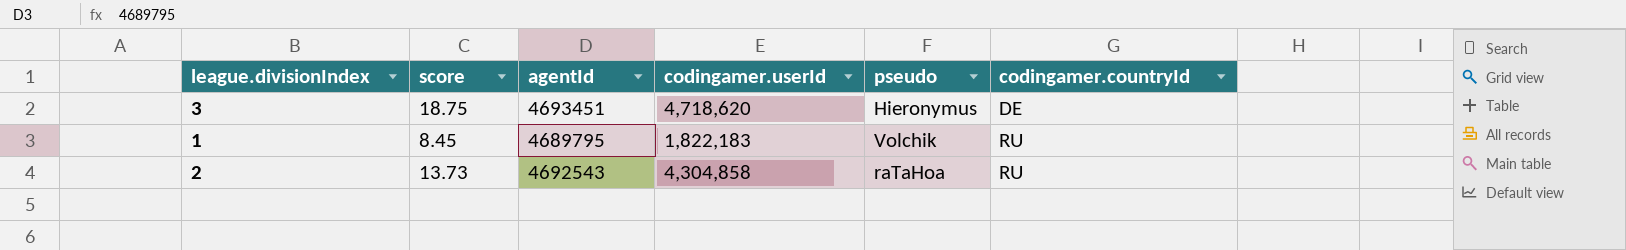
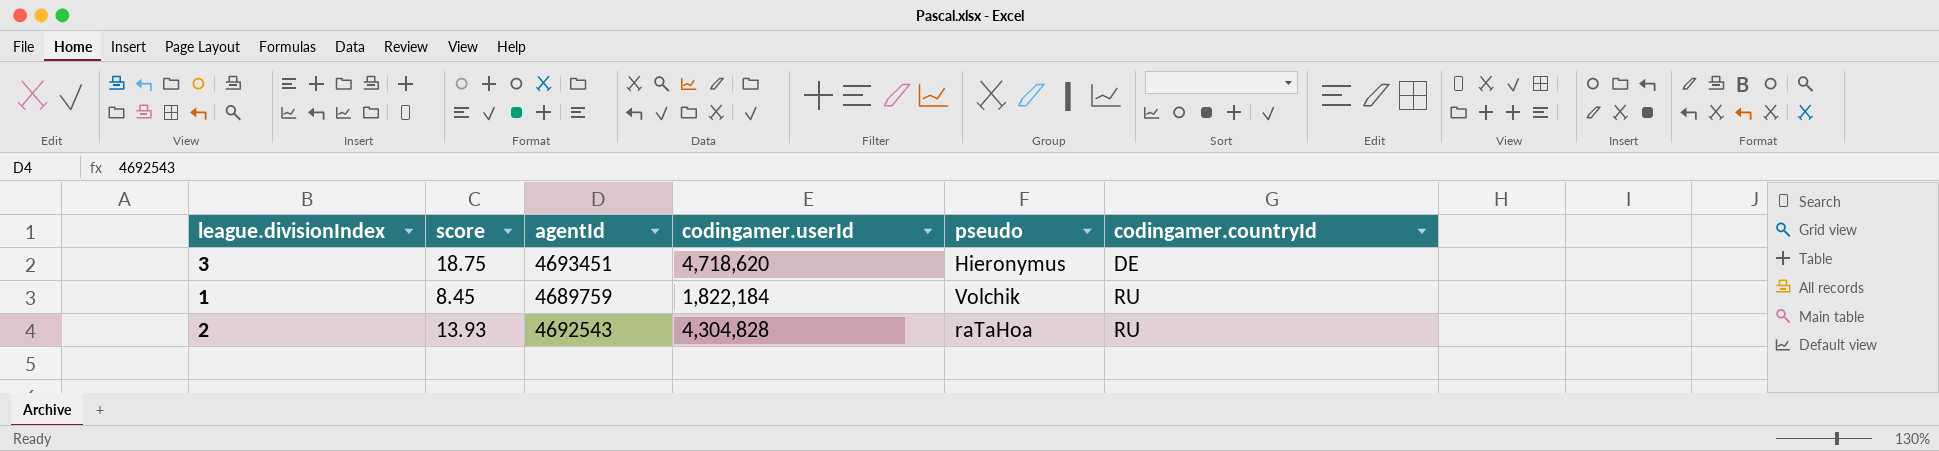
1 | agentId: 4689795 -> 4689759
1 | codingamer.userId: 1,822,183 -> 1,822,184
2 | score: 13.73 -> 13.93
2 | codingamer.userId: 4,304,858 -> 4,304,828

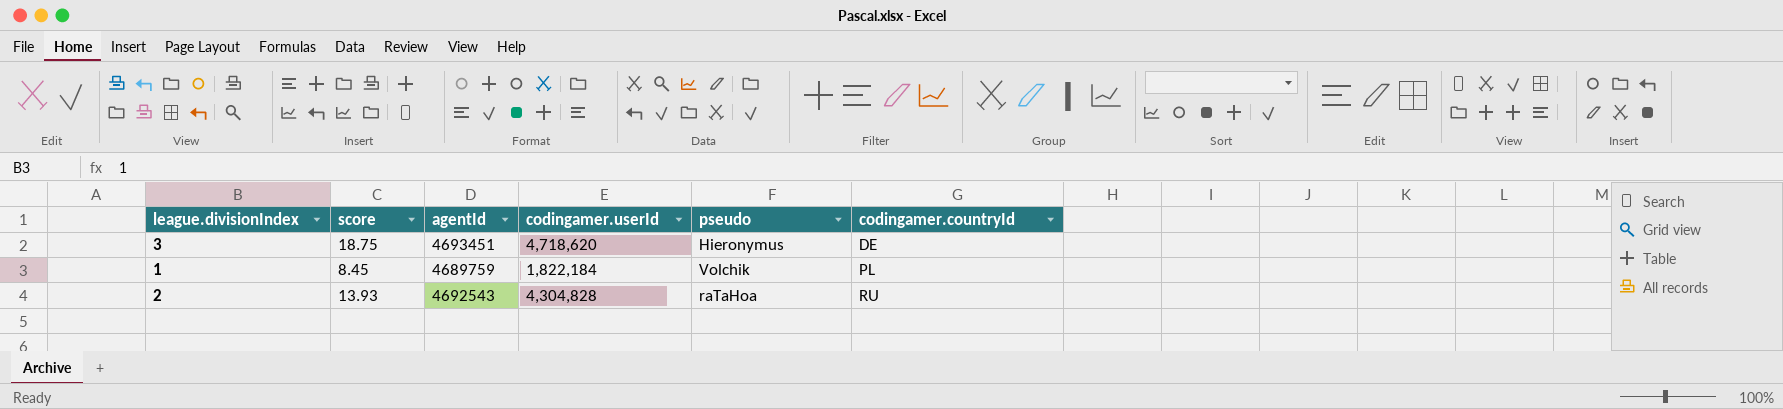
1 | codingamer.countryId: RU -> PL

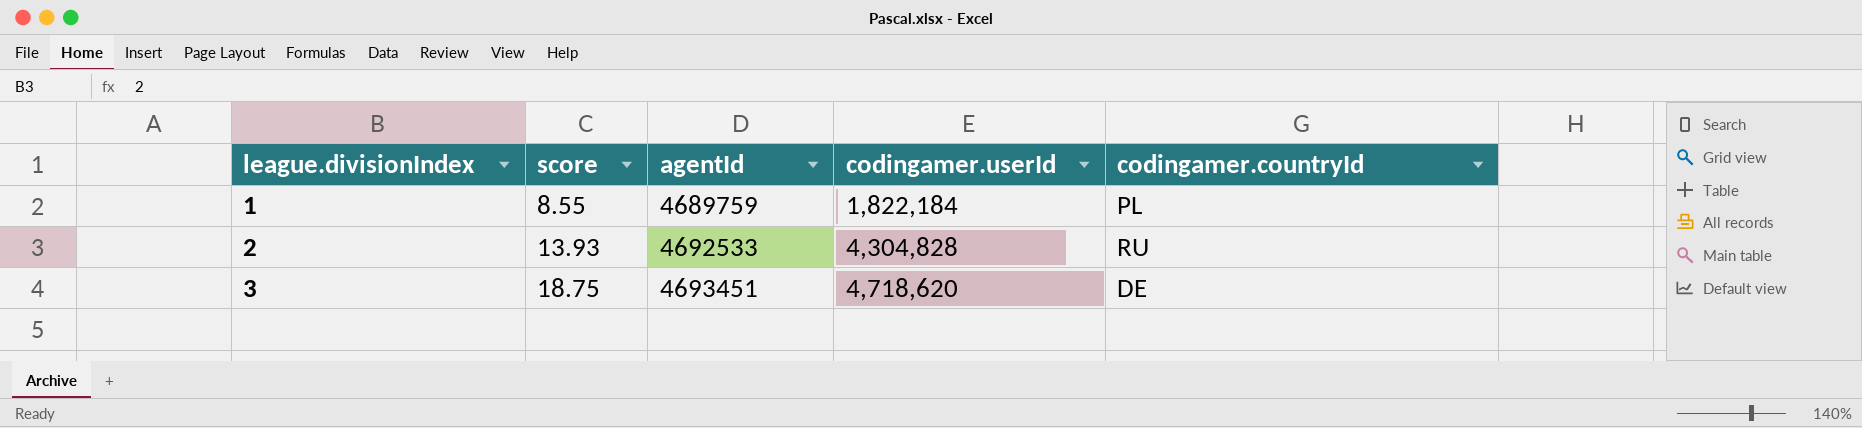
row order: codingamer.countryId ascending -> league.divisionIndex ascending
column pseudo | position: 5 -> none
1 | score: 8.45 -> 8.55
2 | agentId: 4692543 -> 4692533

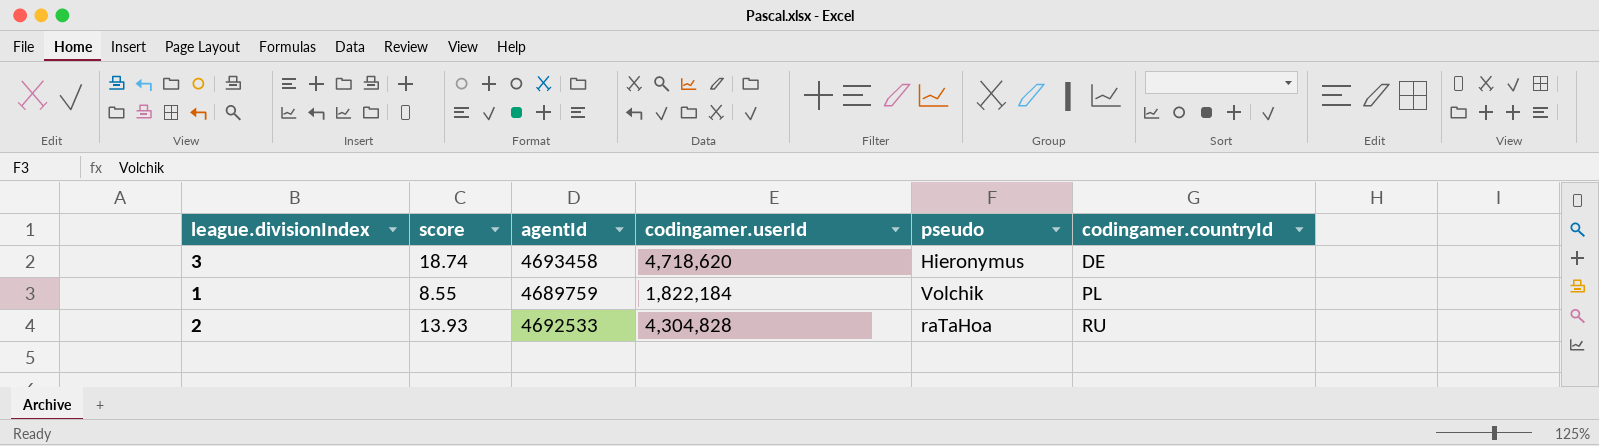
row order: league.divisionIndex ascending -> codingamer.countryId ascending
column pseudo | position: none -> 5
3 | score: 18.75 -> 18.74
3 | agentId: 4693451 -> 4693458

